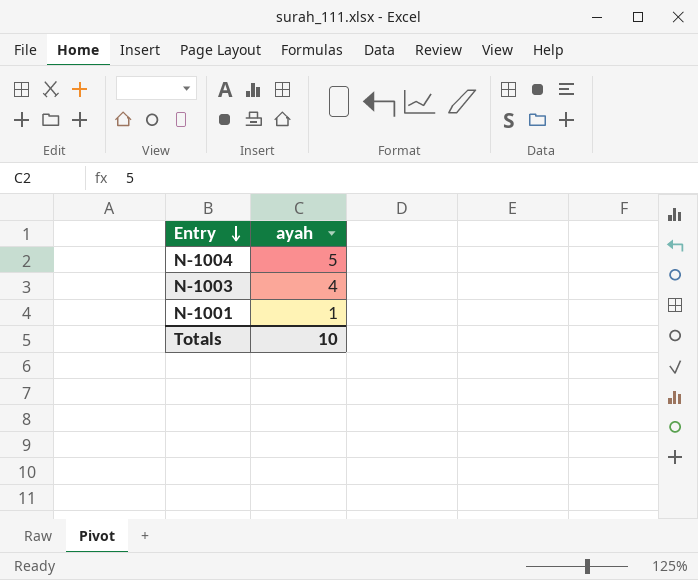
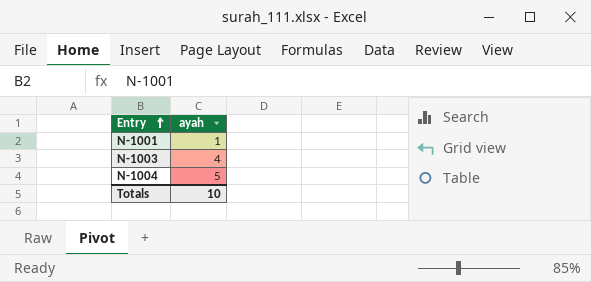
row order: Entry descending -> Entry ascending

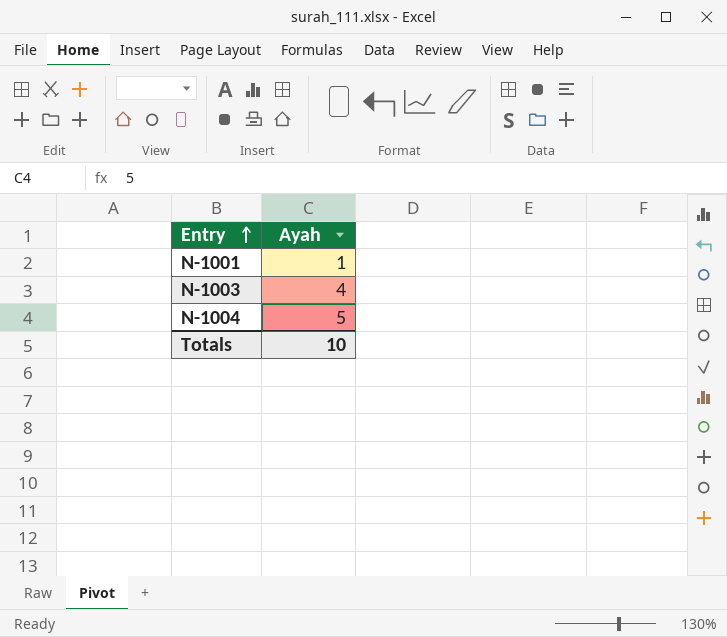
column name: ayah -> Ayah

